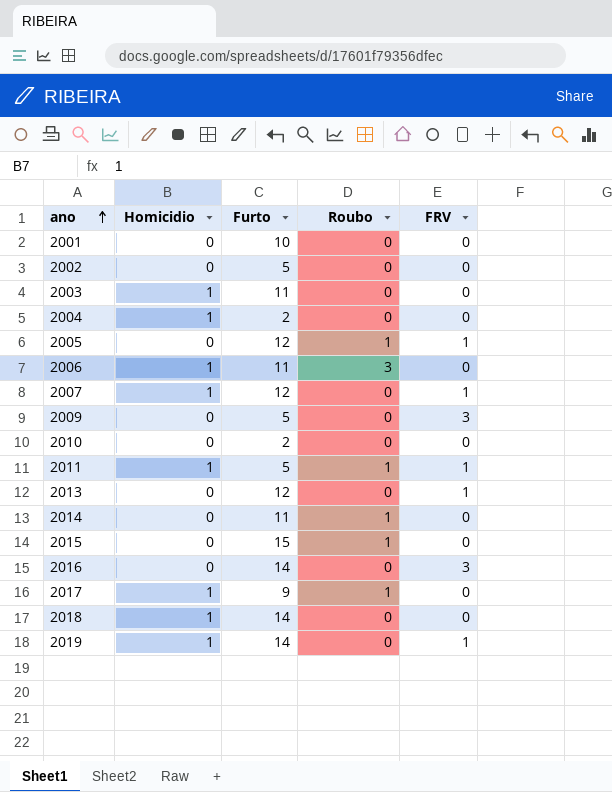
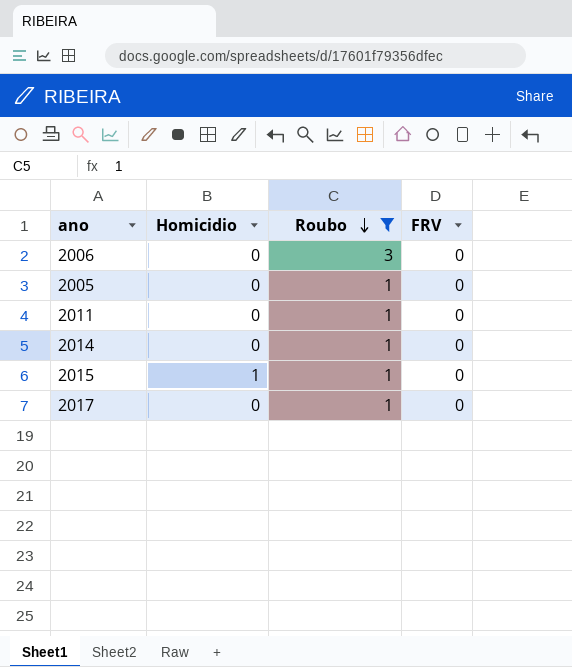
filter: none -> Roubo != 0
row order: ano ascending -> Roubo descending
column Furto | position: 3 -> none
2006 | Homicidio: 1 -> 0
2005 | FRV: 1 -> 0
2011 | Homicidio: 1 -> 0
2011 | FRV: 1 -> 0
2015 | Homicidio: 0 -> 1
2017 | Homicidio: 1 -> 0

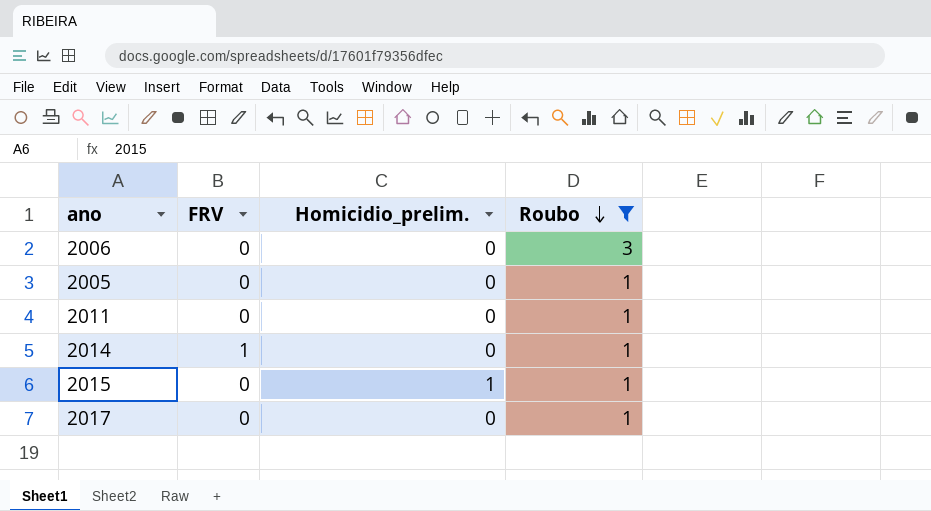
column FRV | position: 4 -> 2
column name: Homicidio -> Homicidio_prelim.
2014 | FRV: 0 -> 1

